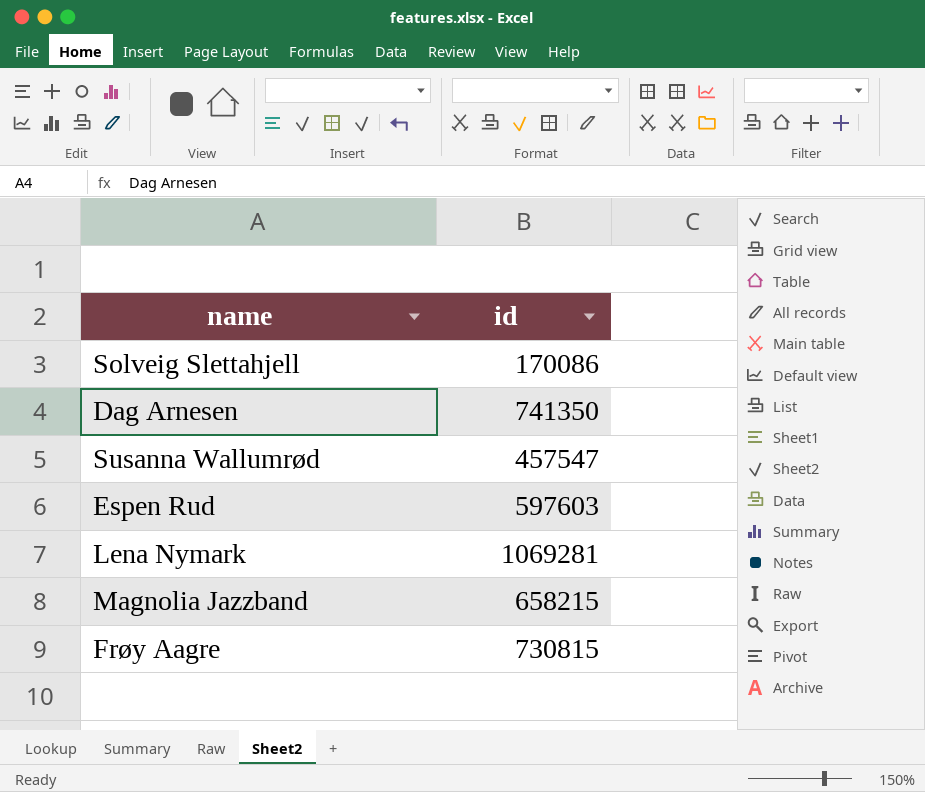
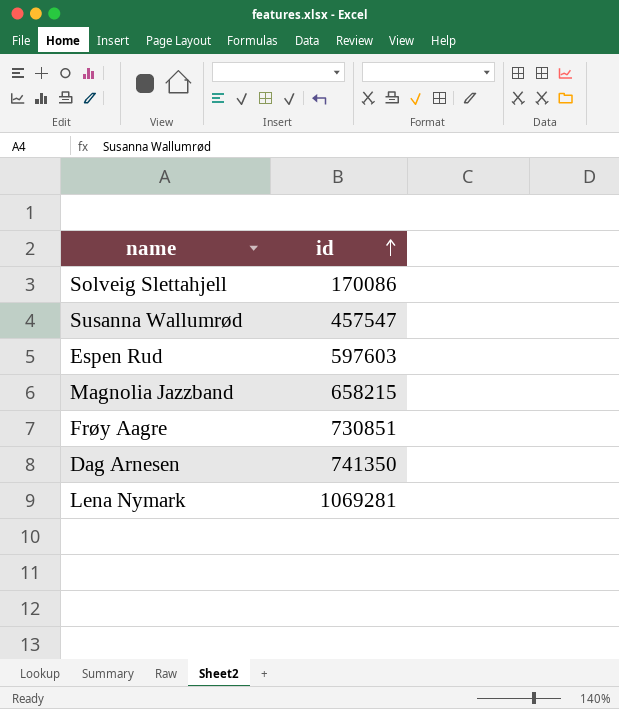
row order: none -> id ascending
Frøy Aagre | id: 730815 -> 730851

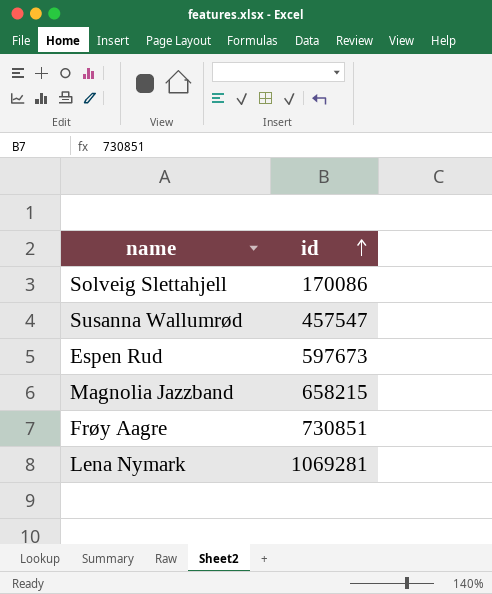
row Dag Arnesen: 741350 -> none
Espen Rud | id: 597603 -> 597673

